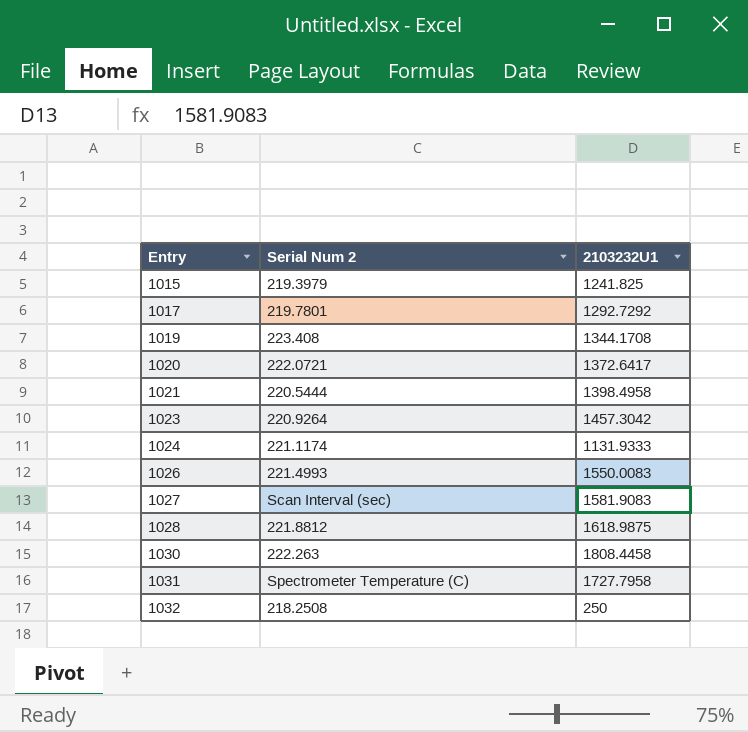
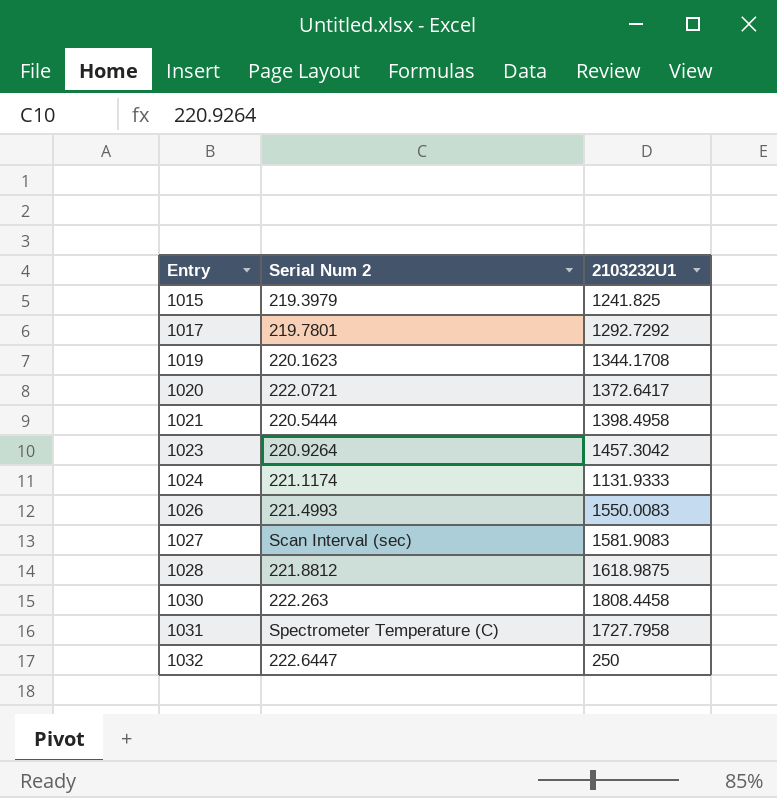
1019 | Serial Num 2: 223.408 -> 220.1623
1032 | Serial Num 2: 218.2508 -> 222.6447

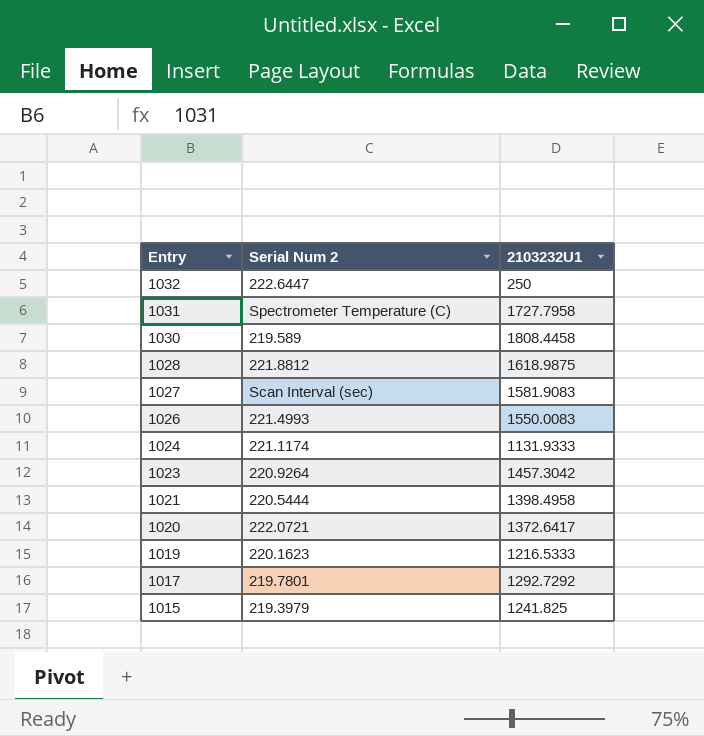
row order: Entry ascending -> Entry descending
1030 | Serial Num 2: 222.263 -> 219.589
1019 | 2103232U1: 1344.1708 -> 1216.5333

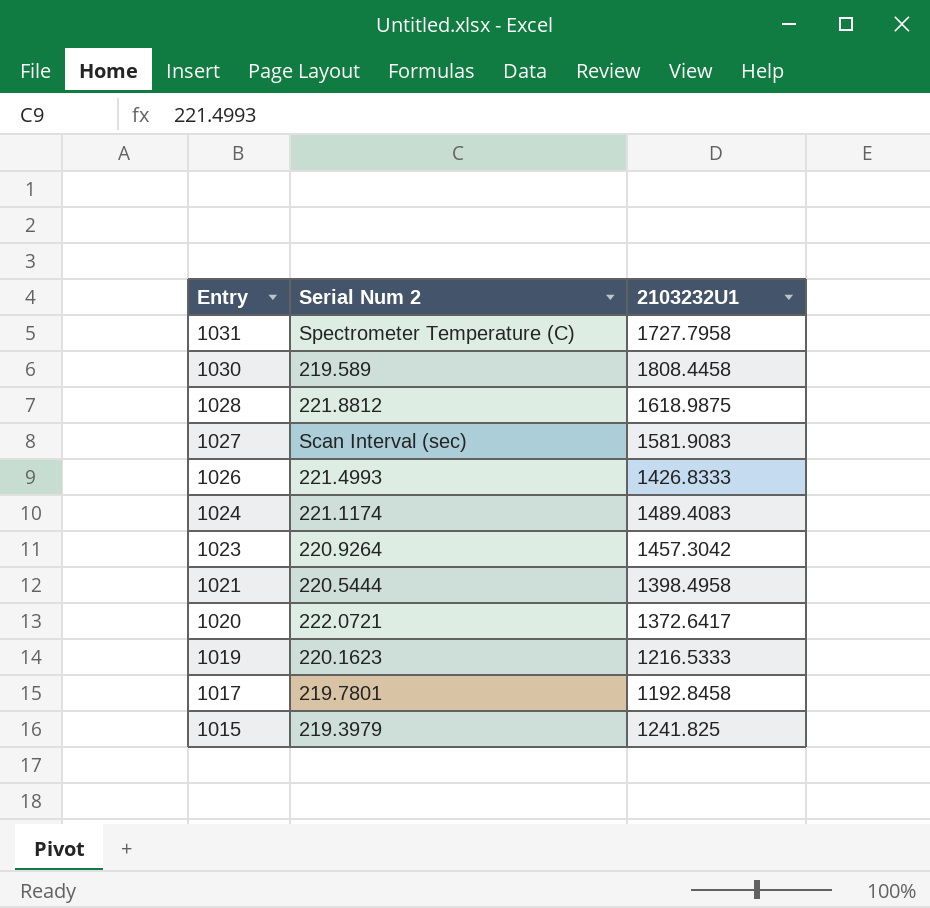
row 1032: 222.6447 | 250 -> none
1026 | 2103232U1: 1550.0083 -> 1426.8333
1024 | 2103232U1: 1131.9333 -> 1489.4083
1017 | 2103232U1: 1292.7292 -> 1192.8458

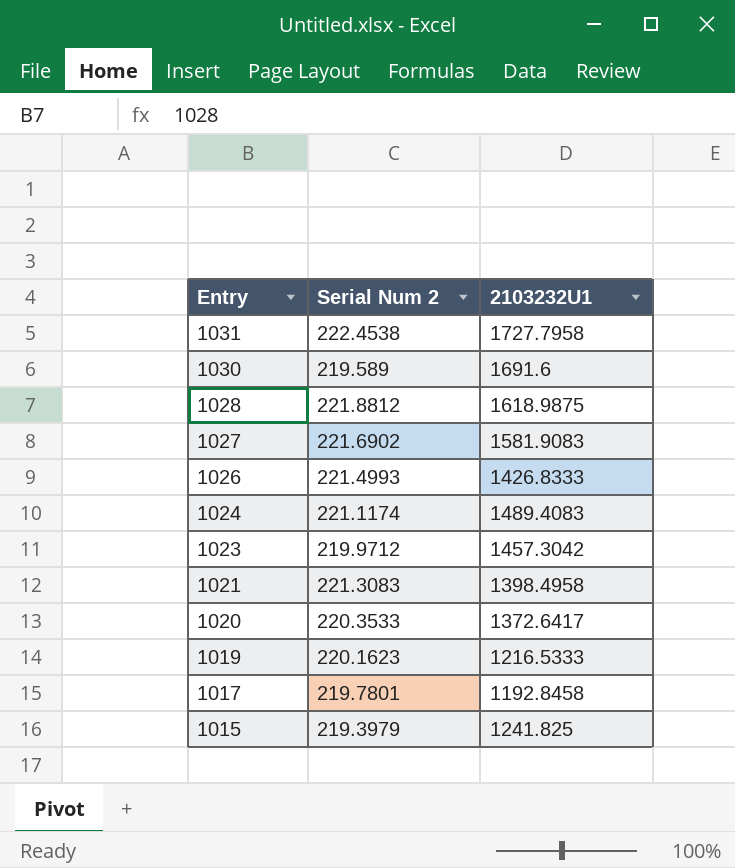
1031 | Serial Num 2: Spectrometer Temperature (C) -> 222.4538
1030 | 2103232U1: 1808.4458 -> 1691.6
1027 | Serial Num 2: Scan Interval (sec) -> 221.6902
1023 | Serial Num 2: 220.9264 -> 219.9712
1021 | Serial Num 2: 220.5444 -> 221.3083
1020 | Serial Num 2: 222.0721 -> 220.3533

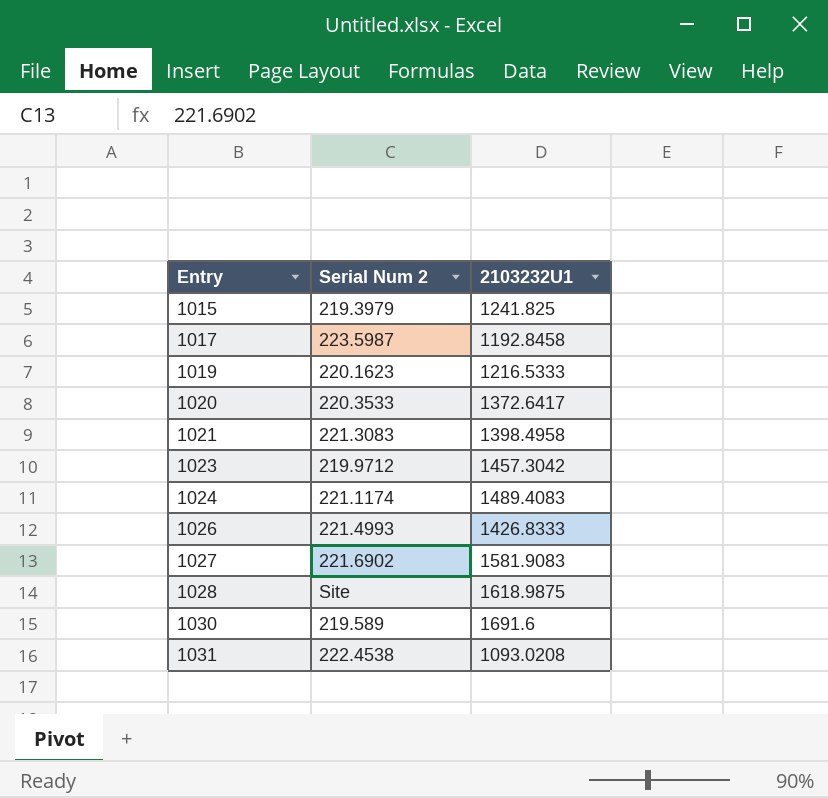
row order: Entry descending -> Entry ascending
1017 | Serial Num 2: 219.7801 -> 223.5987
1028 | Serial Num 2: 221.8812 -> Site
1031 | 2103232U1: 1727.7958 -> 1093.0208

